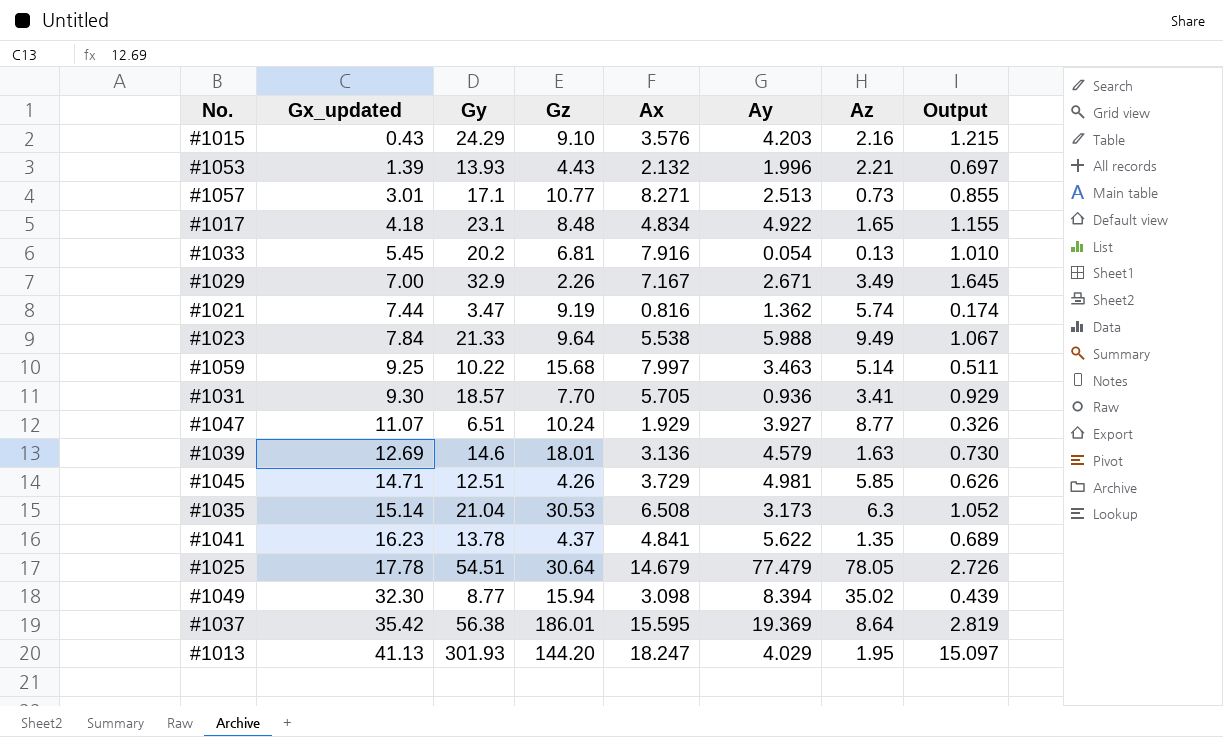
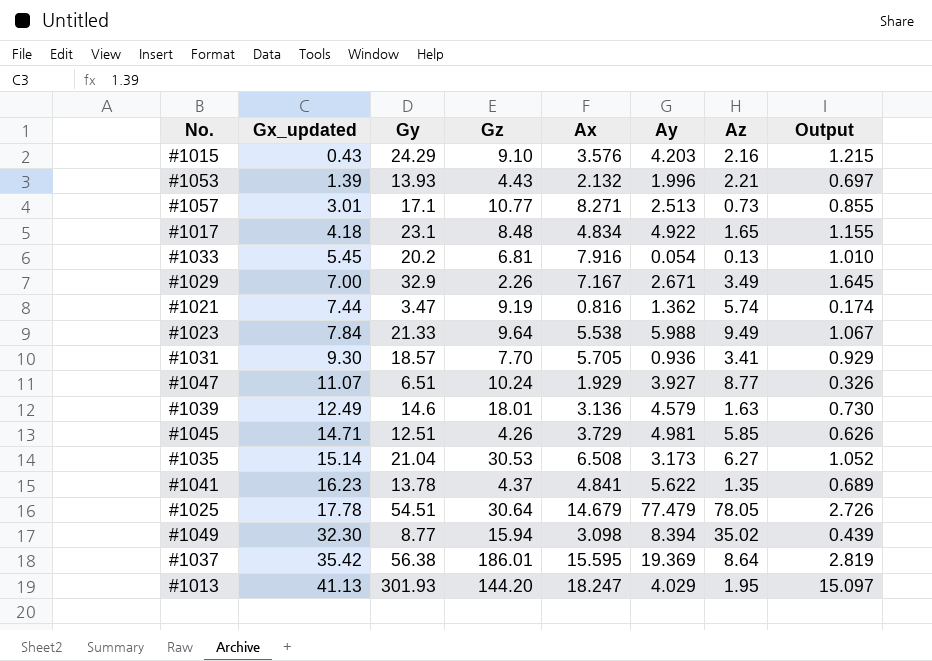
row #1059: 9.25 | 10.22 | 15.68 | 7.997 | 3.463 | 5.14 | 0.511 -> none
#1039 | Gx_updated: 12.69 -> 12.49
#1035 | Az: 6.3 -> 6.27

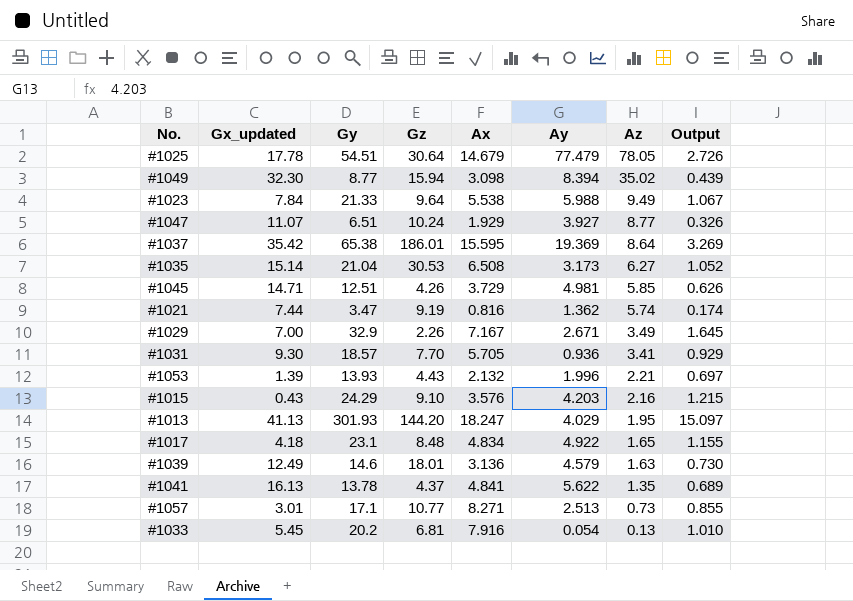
row order: Gx_updated ascending -> Az descending
#1037 | Gy: 56.38 -> 65.38
#1037 | Output: 2.819 -> 3.269
#1041 | Gx_updated: 16.23 -> 16.13

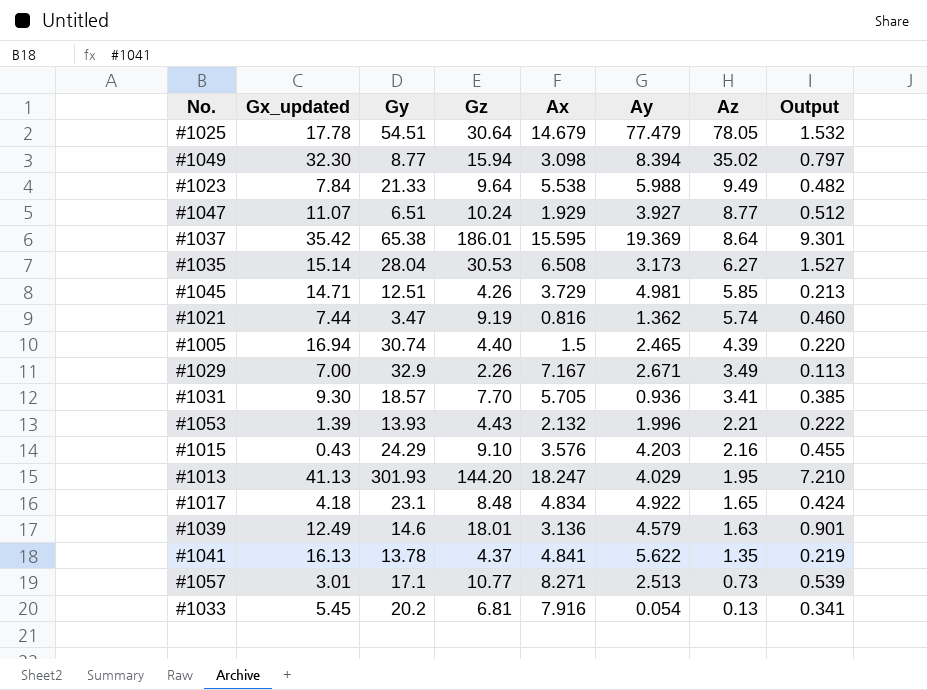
column Output | formula: [Gy] * 0.05 -> [Gz] * 0.05
#1035 | Gy: 21.04 -> 28.04
row #1005: none -> 16.94 | 30.74 | 4.40 | 1.5 | 2.465 | 4.39 | 0.220

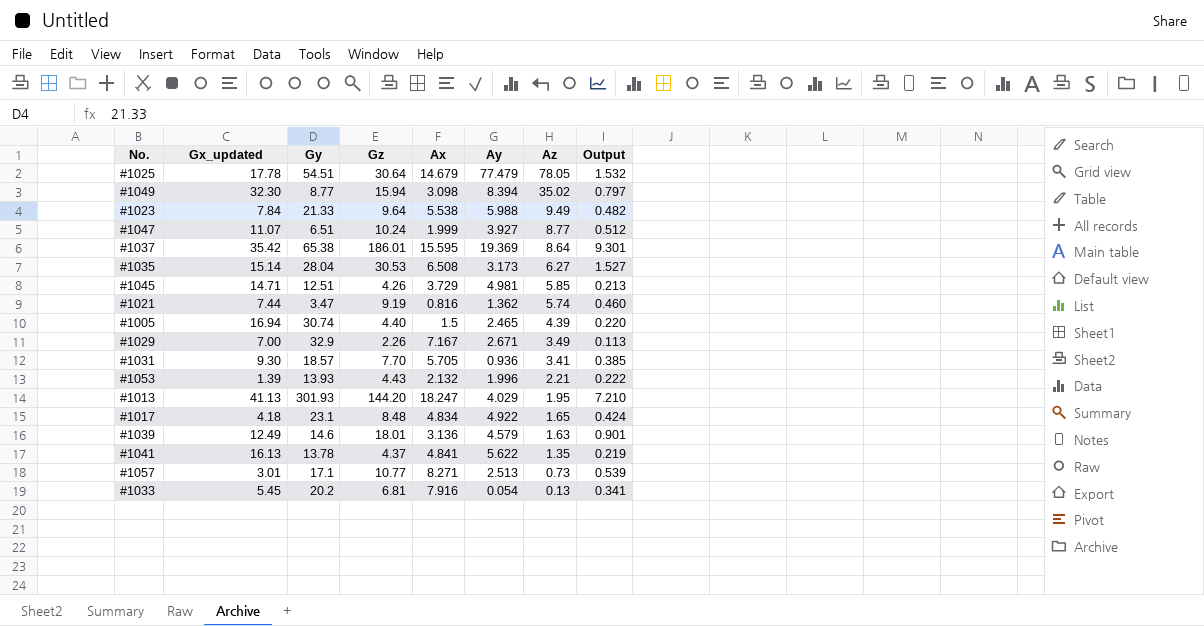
row #1015: 0.43 | 24.29 | 9.10 | 3.576 | 4.203 | 2.16 | 0.455 -> none
#1047 | Ax: 1.929 -> 1.999

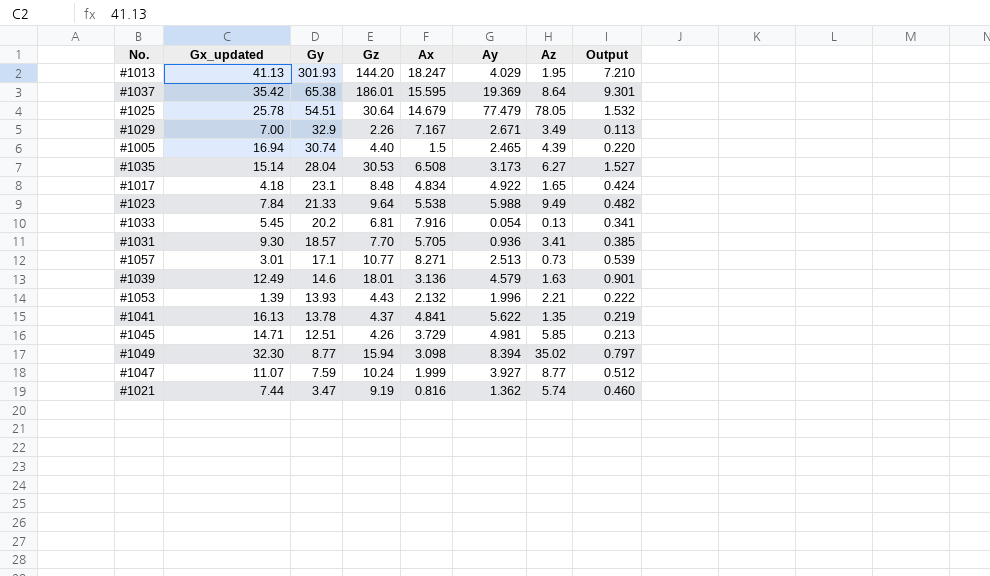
row order: Az descending -> Gy descending
#1025 | Gx_updated: 17.78 -> 25.78
#1047 | Gy: 6.51 -> 7.59

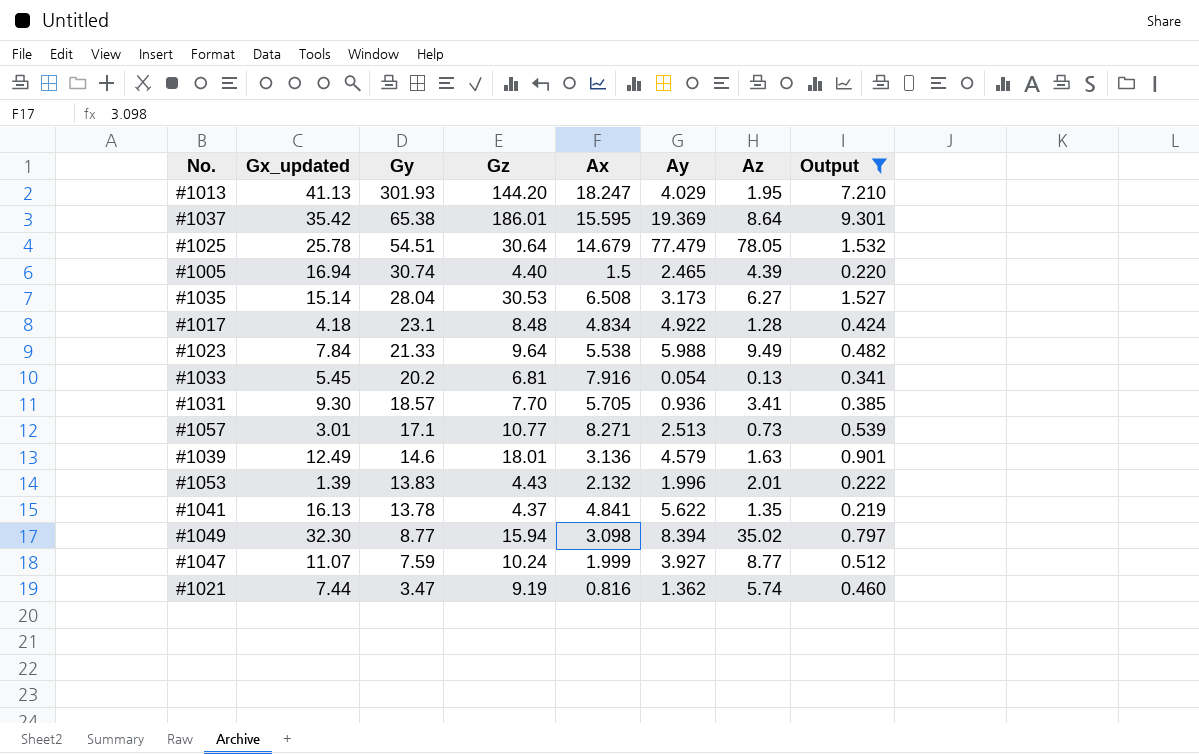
filter: none -> Output >= 0.219
#1017 | Az: 1.65 -> 1.28
#1053 | Gy: 13.93 -> 13.83
#1053 | Az: 2.21 -> 2.01

